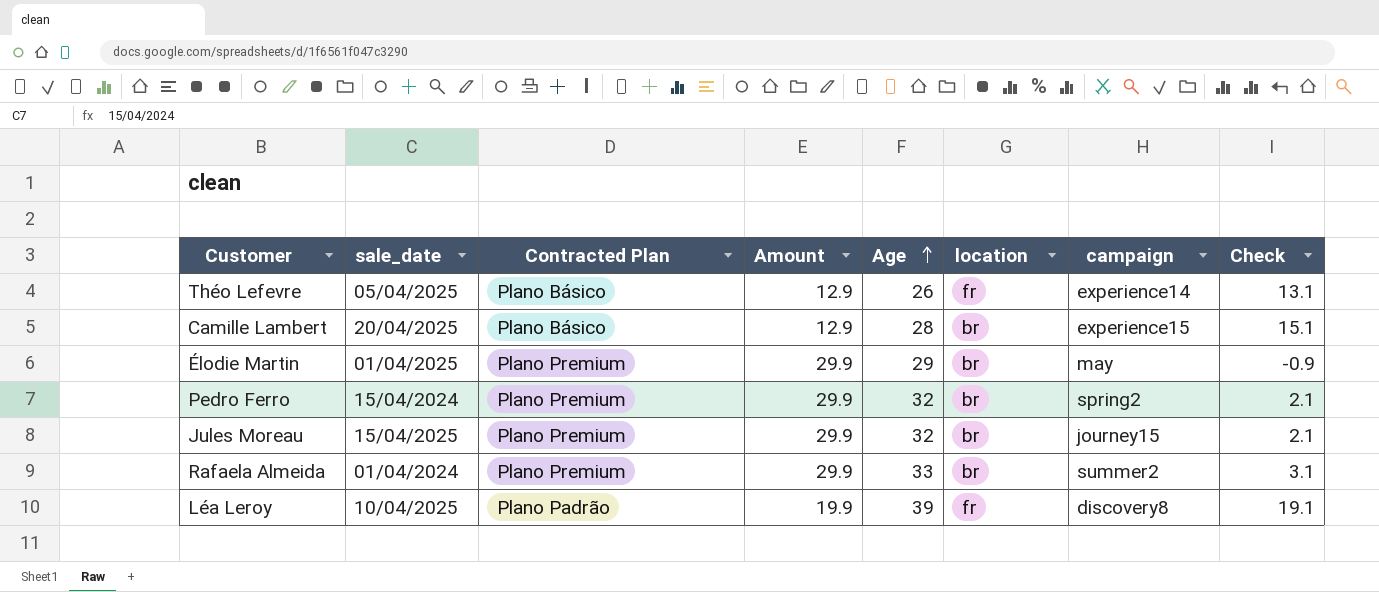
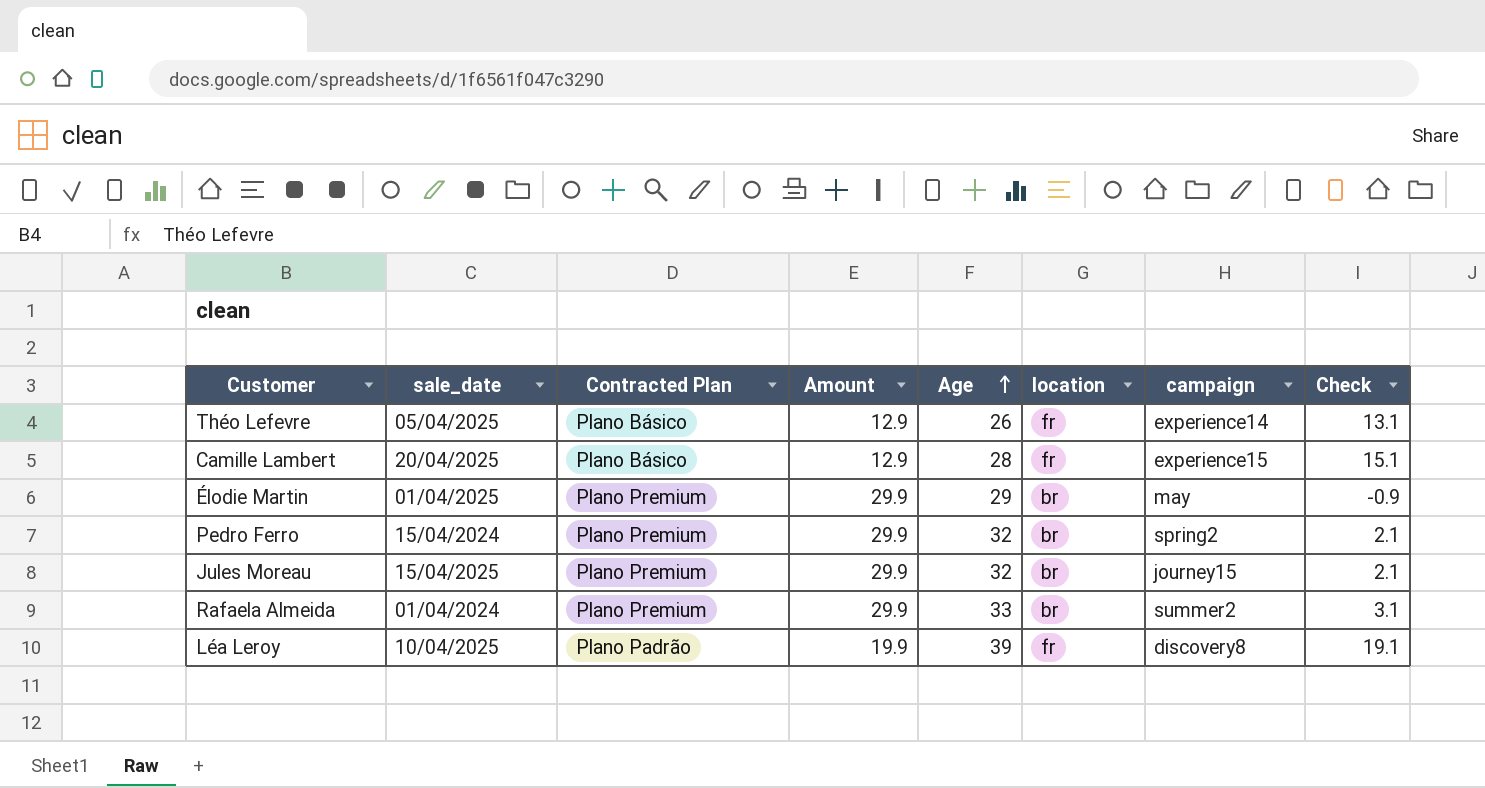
Camille Lambert | location: br -> fr

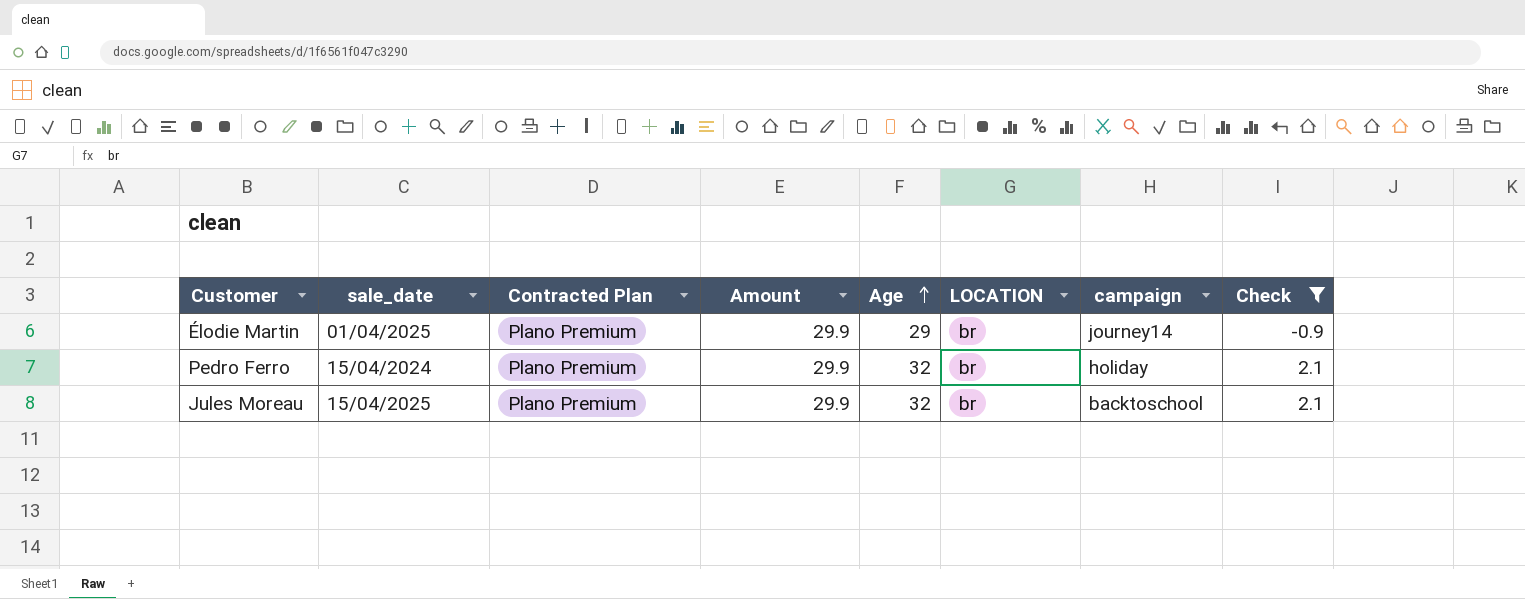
filter: none -> Check <= 2.1
column name: location -> LOCATION
Élodie Martin | campaign: may -> journey14
Pedro Ferro | campaign: spring2 -> holiday
Jules Moreau | campaign: journey15 -> backtoschool

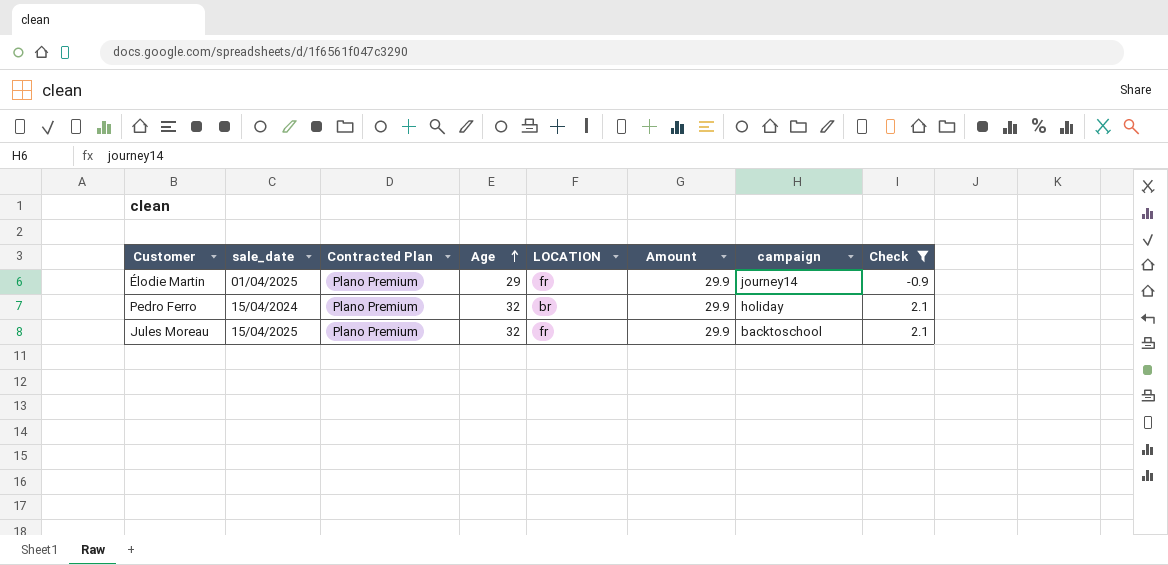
column Amount | position: 4 -> 6
Élodie Martin | LOCATION: br -> fr
Jules Moreau | LOCATION: br -> fr

